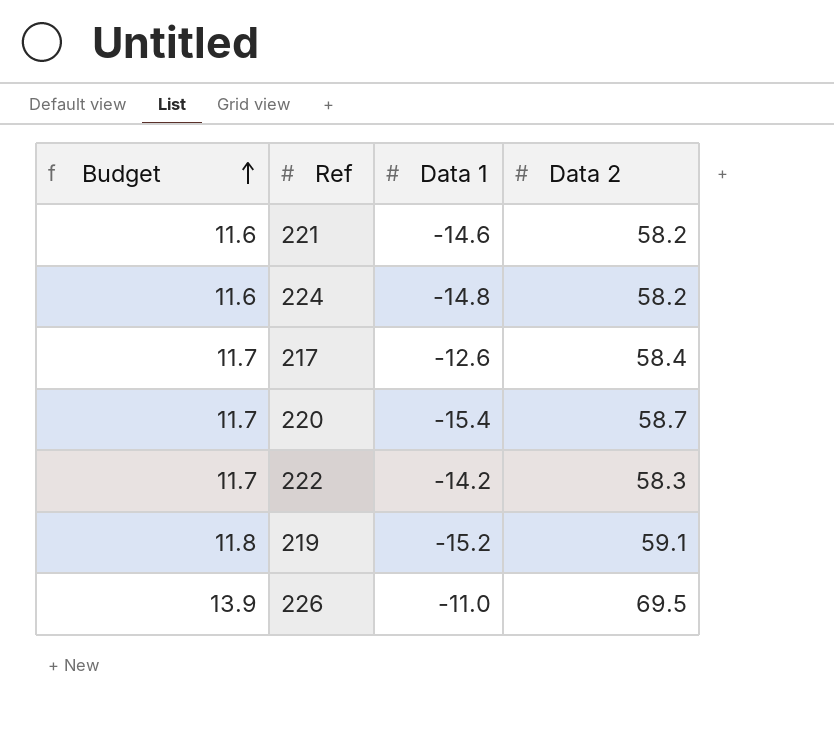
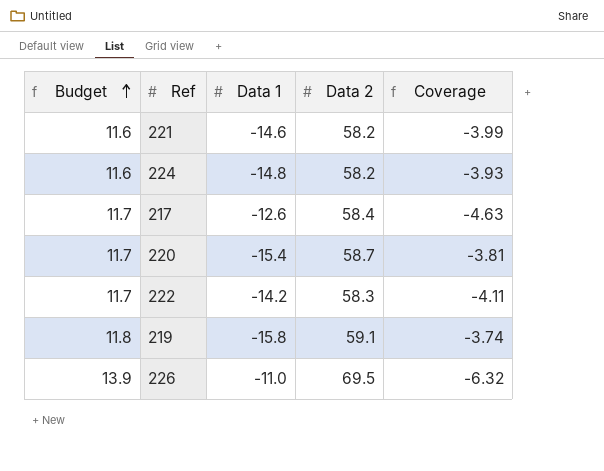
column Coverage | formula: none -> [Data 2] / [Data 1]
219 | Data 1: -15.2 -> -15.8

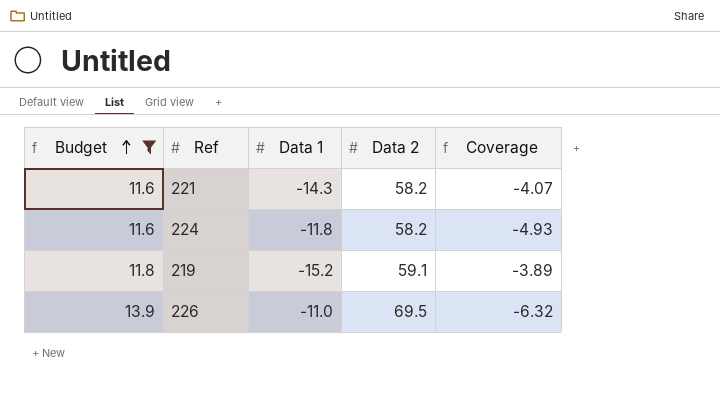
filter: none -> Budget != 11.7
221 | Data 1: -14.6 -> -14.3
221 | Coverage: -3.99 -> -4.07
224 | Data 1: -14.8 -> -11.8
224 | Coverage: -3.93 -> -4.93
219 | Data 1: -15.8 -> -15.2
219 | Coverage: -3.74 -> -3.89

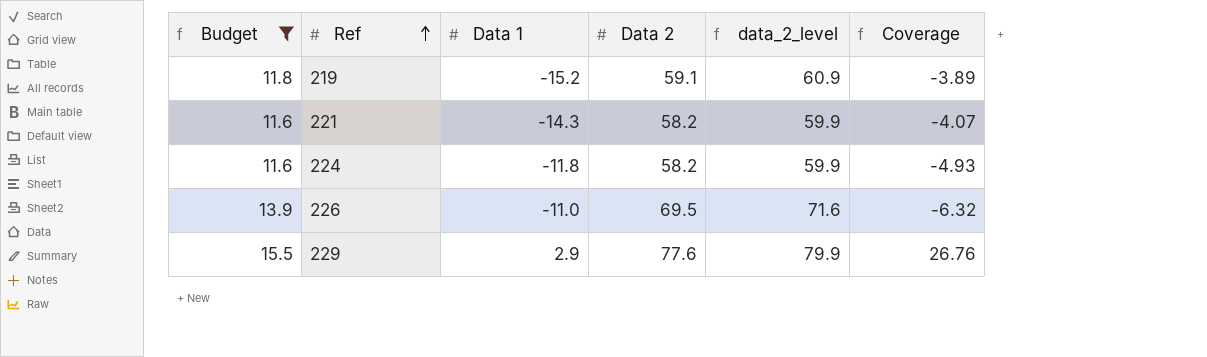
row order: Budget ascending -> Ref ascending
column data_2_level | formula: none -> [Data 2] * 1.03
row 229: none -> 15.5 | 2.9 | 77.6 | 79.9 | 26.76

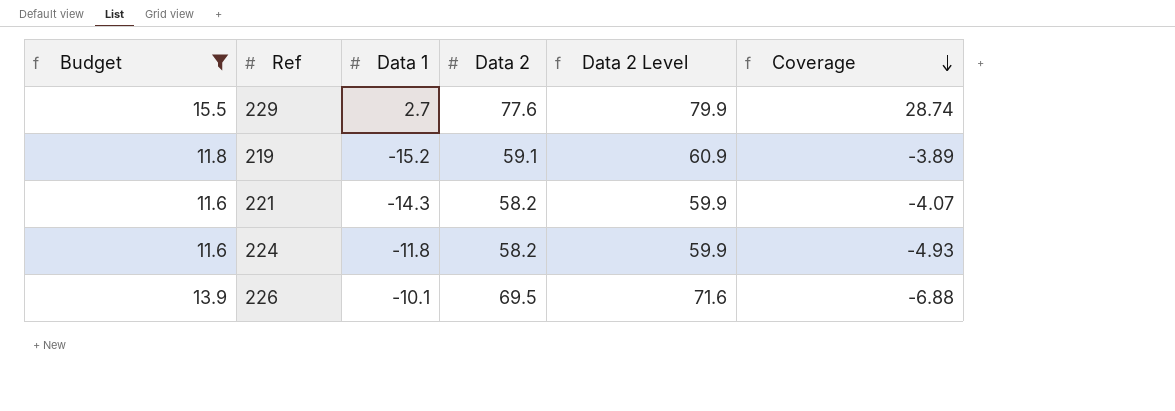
row order: Ref ascending -> Coverage descending
column name: data_2_level -> Data 2 Level
229 | Data 1: 2.9 -> 2.7
229 | Coverage: 26.76 -> 28.74
226 | Data 1: -11.0 -> -10.1
226 | Coverage: -6.32 -> -6.88

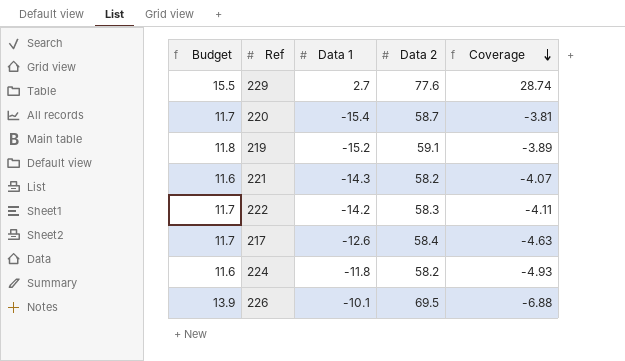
filter: Budget != 11.7 -> none
column Data 2 Level | formula: [Data 2] * 1.03 -> none

